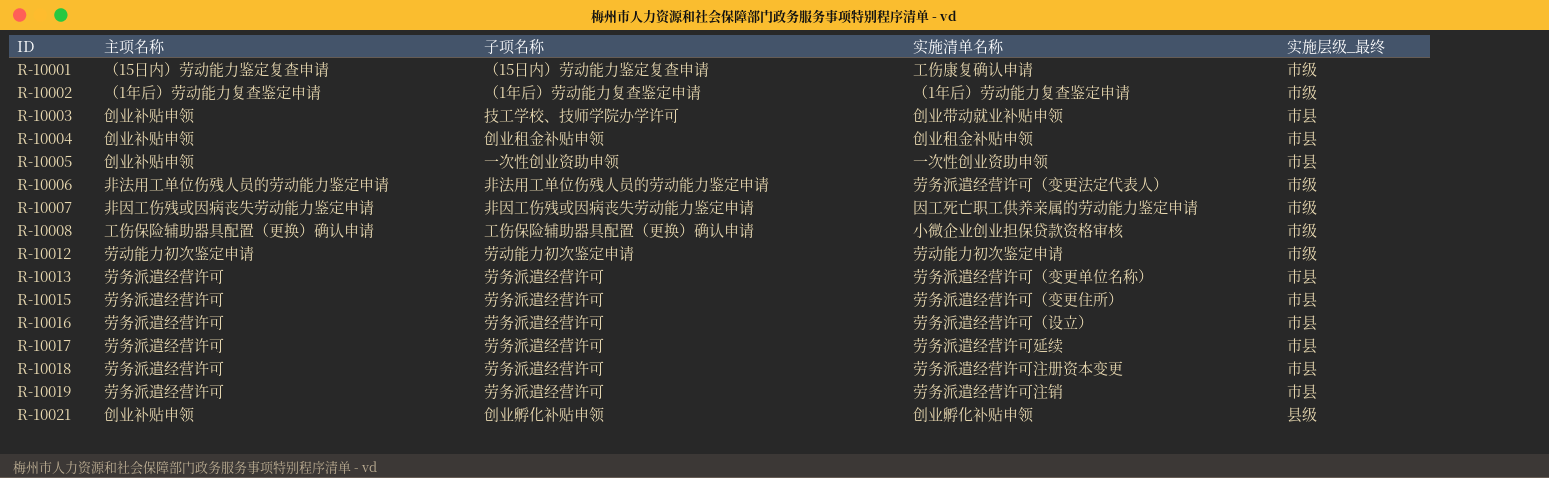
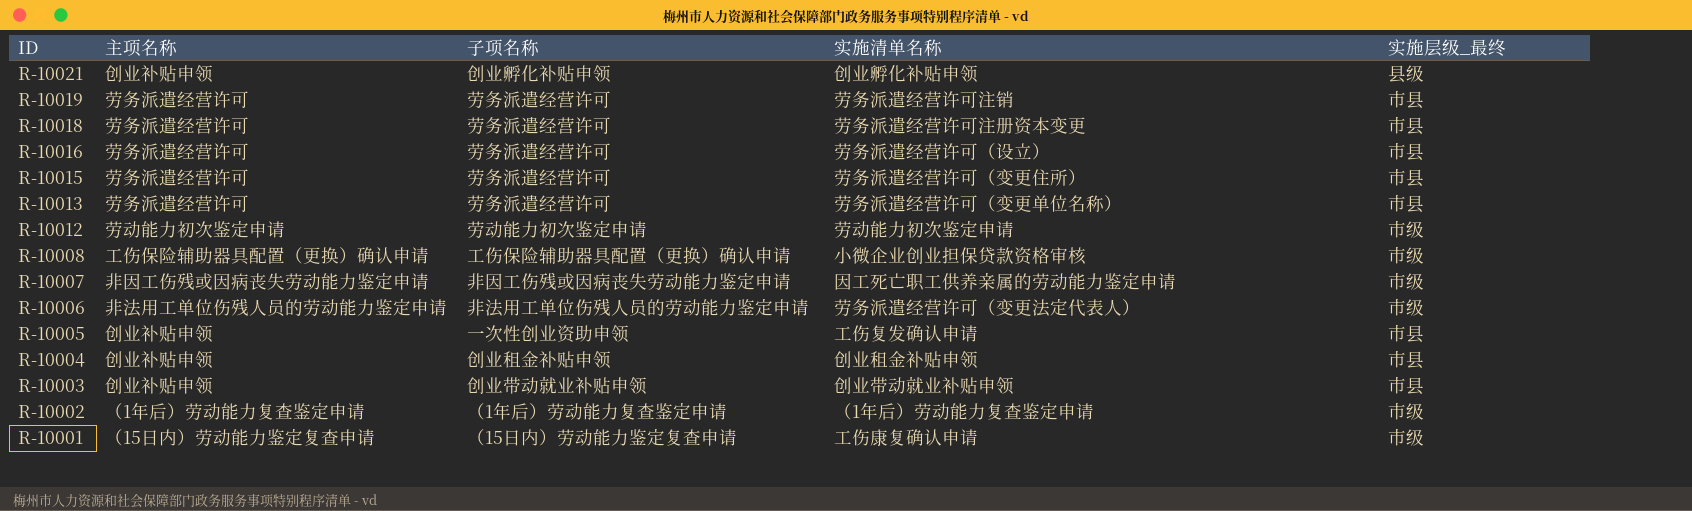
row order: ID ascending -> ID descending
row R-10017: 劳务派遣经营许可 | 劳务派遣经营许可 | 劳务派遣经营许可延续 | 市县 -> none
R-10005 | 实施清单名称: 一次性创业资助申领 -> 工伤复发确认申请
R-10003 | 子项名称: 技工学校、技师学院办学许可 -> 创业带动就业补贴申领

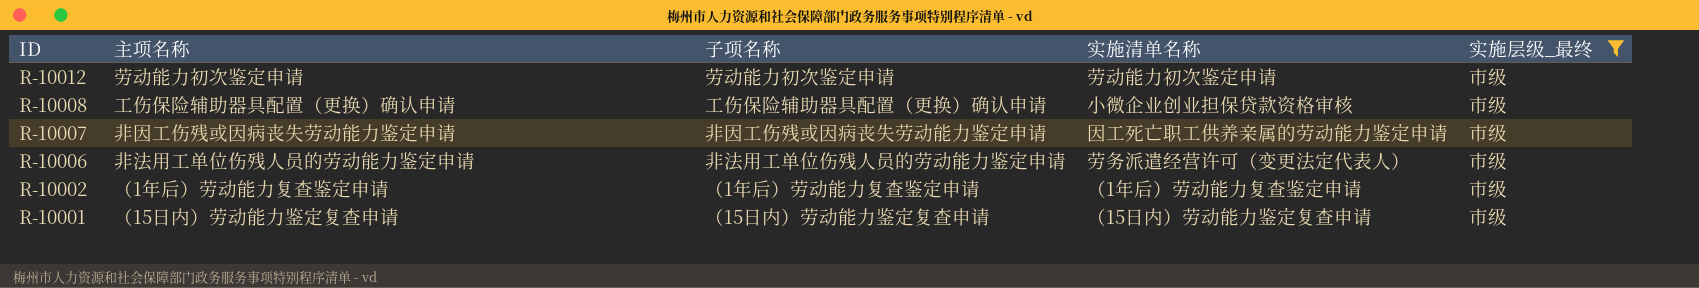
filter: none -> 实施层级_最终 = 市级
R-10001 | 实施清单名称: 工伤康复确认申请 -> （15日内）劳动能力鉴定复查申请

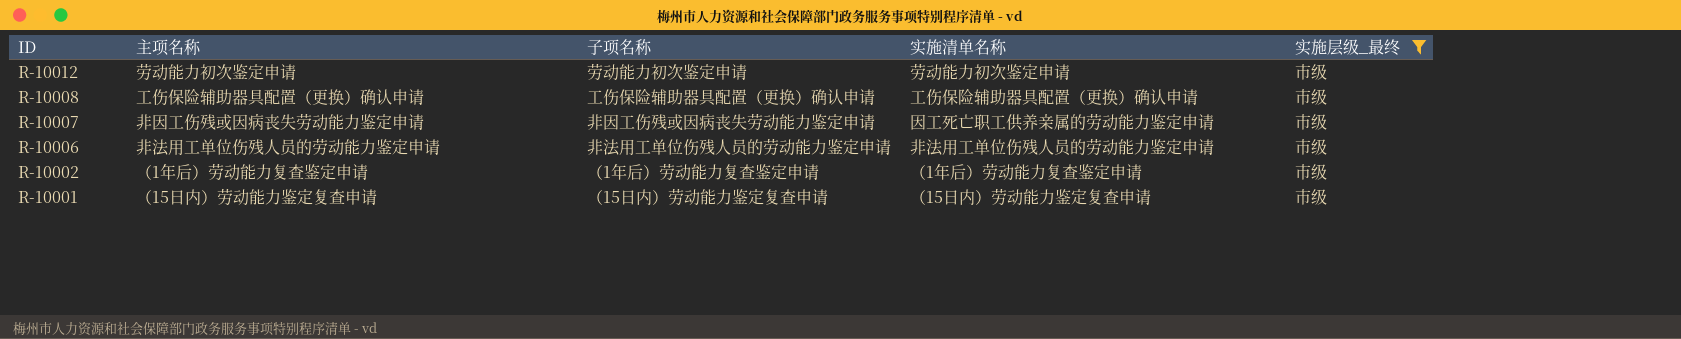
R-10008 | 实施清单名称: 小微企业创业担保贷款资格审核 -> 工伤保险辅助器具配置（更换）确认申请
R-10006 | 实施清单名称: 劳务派遣经营许可（变更法定代表人） -> 非法用工单位伤残人员的劳动能力鉴定申请

